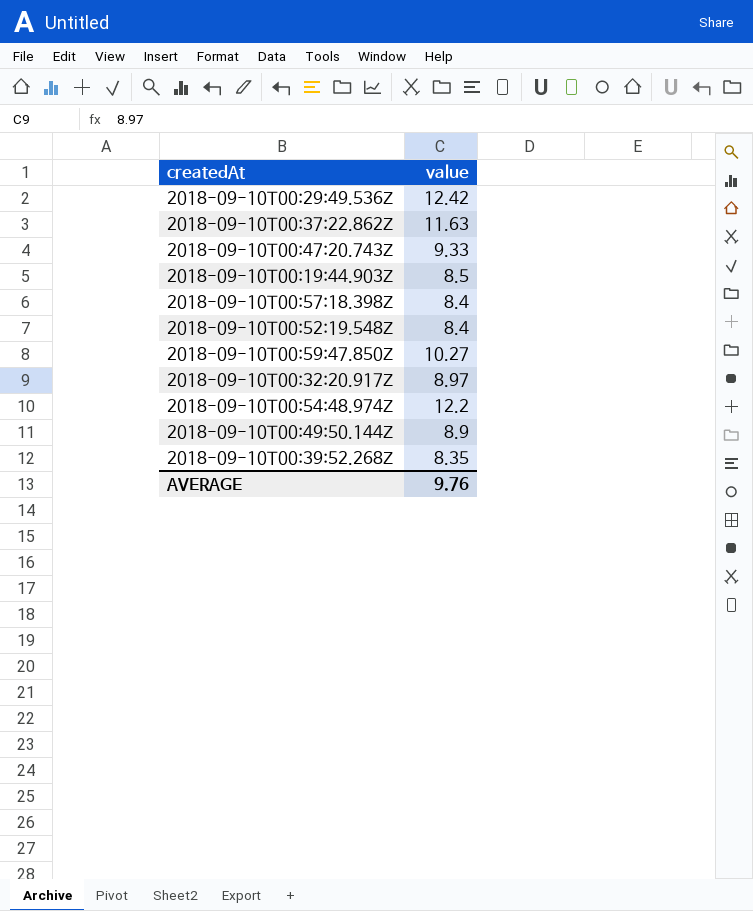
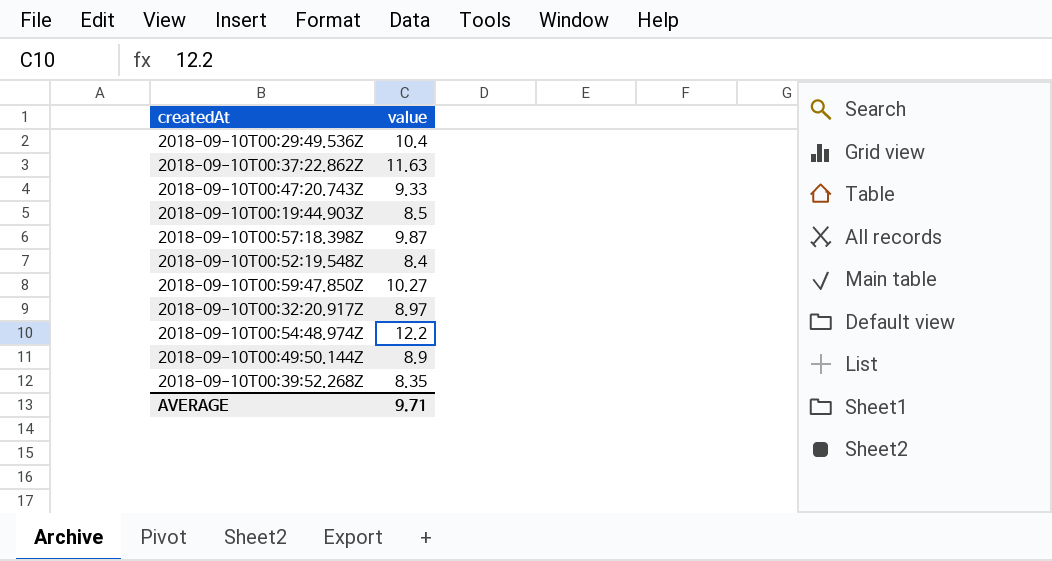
2018-09-10T00:29:49.536Z | value: 12.42 -> 10.4
2018-09-10T00:57:18.398Z | value: 8.4 -> 9.87
AVERAGE | value: 9.76 -> 9.71

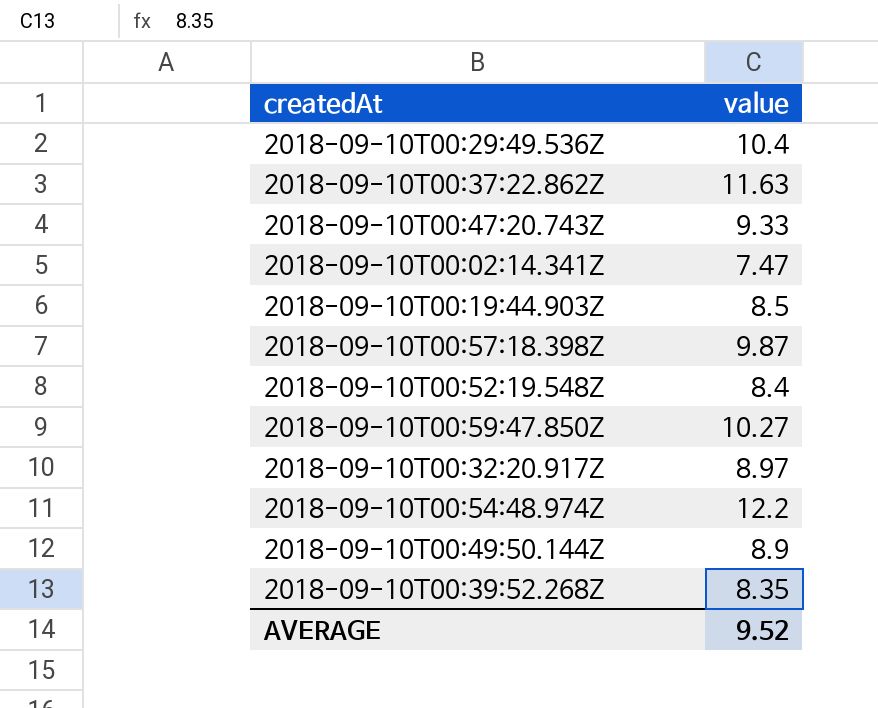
row 2018-09-10T00:02:14.341Z: none -> 7.47
AVERAGE | value: 9.71 -> 9.52

